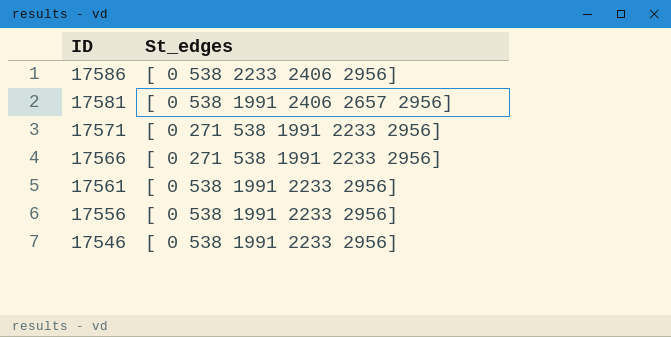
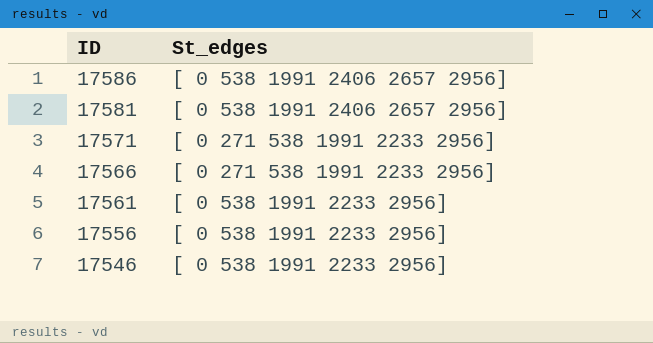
17586 | St_edges: [ 0 538 2233 2406 2956] -> [ 0 538 1991 2406 2657 2956]

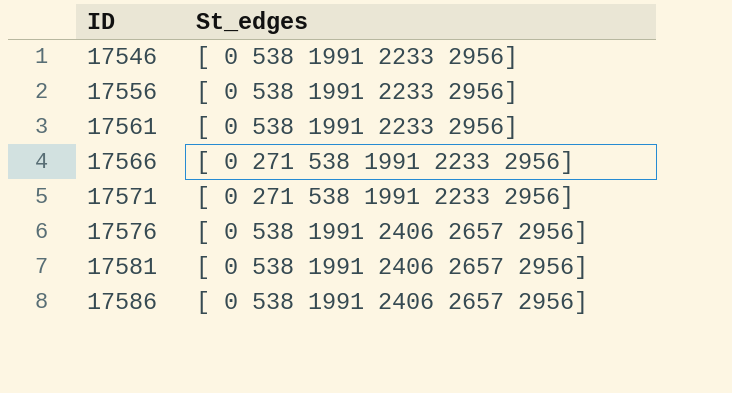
row order: ID descending -> ID ascending
row 17576: none -> [ 0 538 1991 2406 2657 2956]

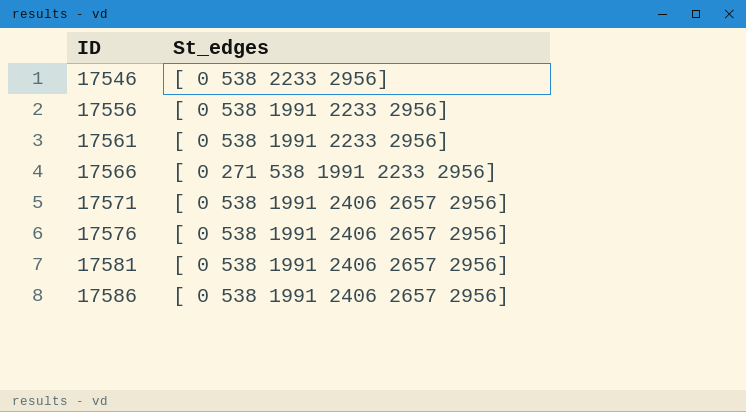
17546 | St_edges: [ 0 538 1991 2233 2956] -> [ 0 538 2233 2956]
17571 | St_edges: [ 0 271 538 1991 2233 2956] -> [ 0 538 1991 2406 2657 2956]

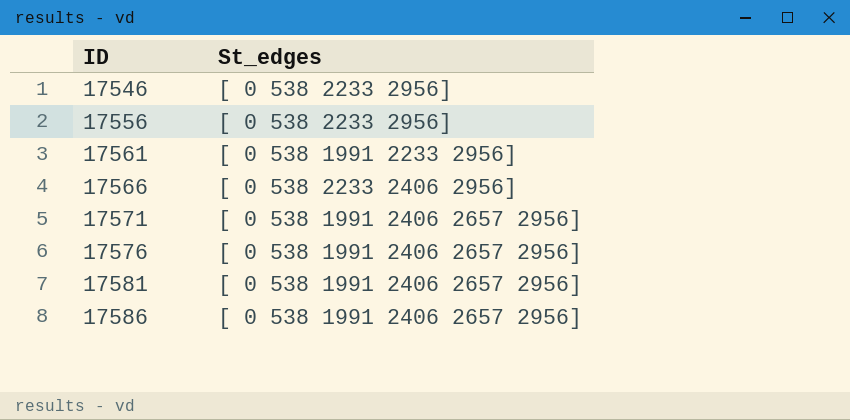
17556 | St_edges: [ 0 538 1991 2233 2956] -> [ 0 538 2233 2956]
17566 | St_edges: [ 0 271 538 1991 2233 2956] -> [ 0 538 2233 2406 2956]

